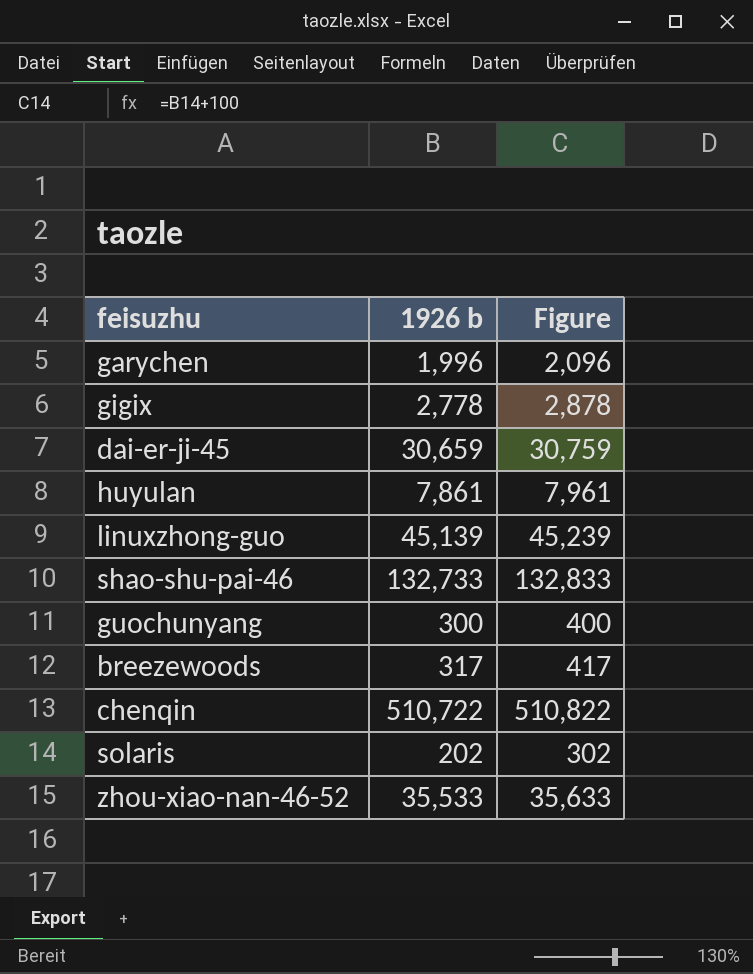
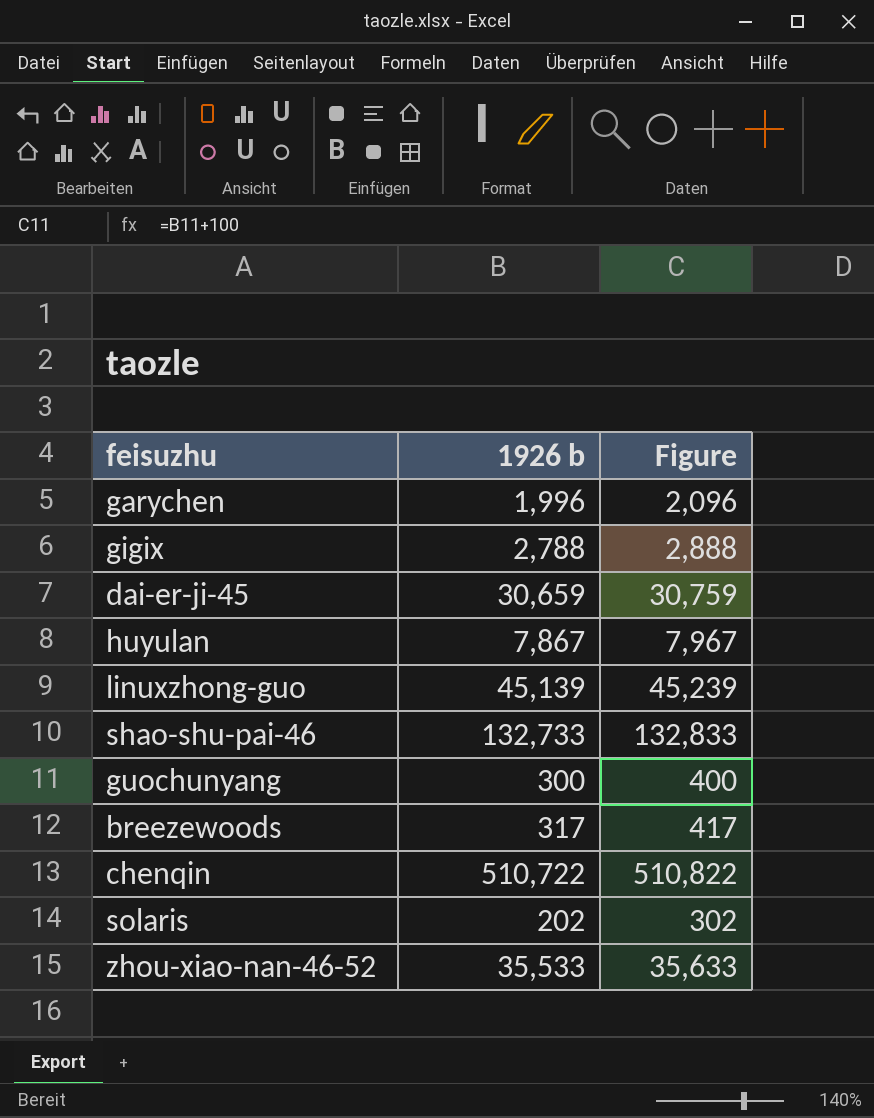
gigix | 1926 b: 2,778 -> 2,788
gigix | Figure: 2,878 -> 2,888
huyulan | 1926 b: 7,861 -> 7,867
huyulan | Figure: 7,961 -> 7,967

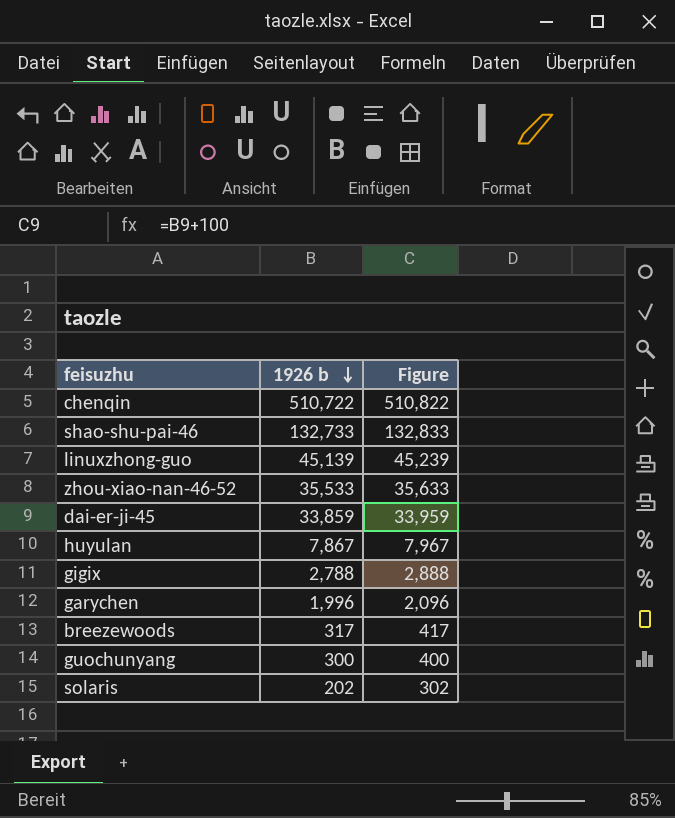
row order: none -> 1926 b descending
dai-er-ji-45 | 1926 b: 30,659 -> 33,859
dai-er-ji-45 | Figure: 30,759 -> 33,959

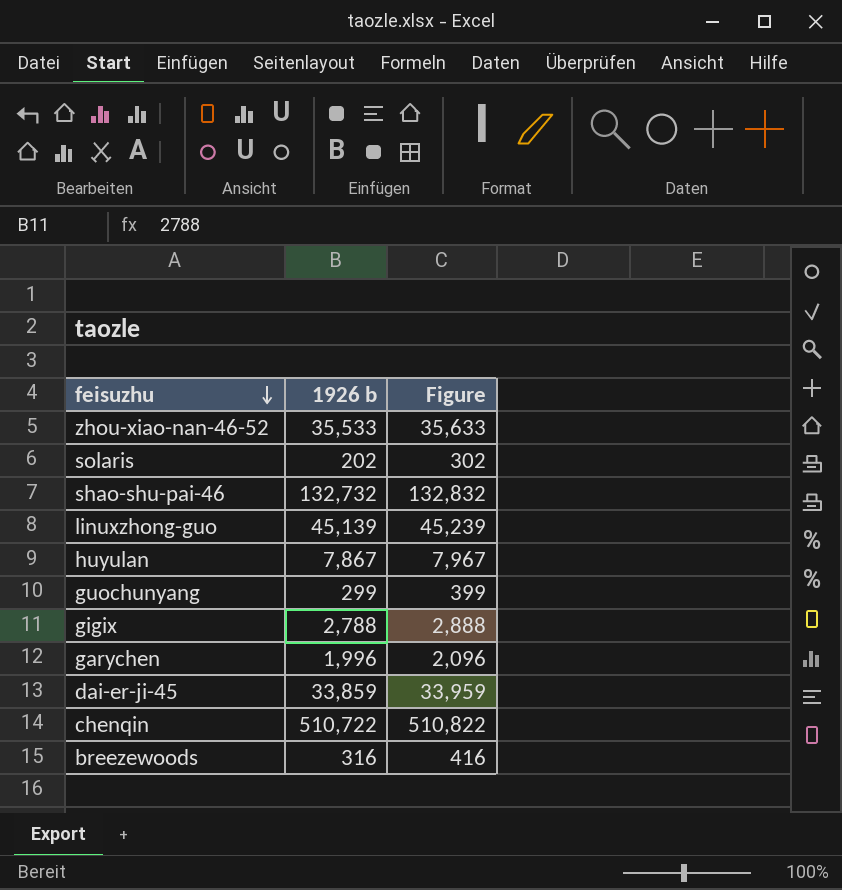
row order: 1926 b descending -> feisuzhu descending
shao-shu-pai-46 | 1926 b: 132,733 -> 132,732
shao-shu-pai-46 | Figure: 132,833 -> 132,832
guochunyang | 1926 b: 300 -> 299
guochunyang | Figure: 400 -> 399
breezewoods | 1926 b: 317 -> 316
breezewoods | Figure: 417 -> 416

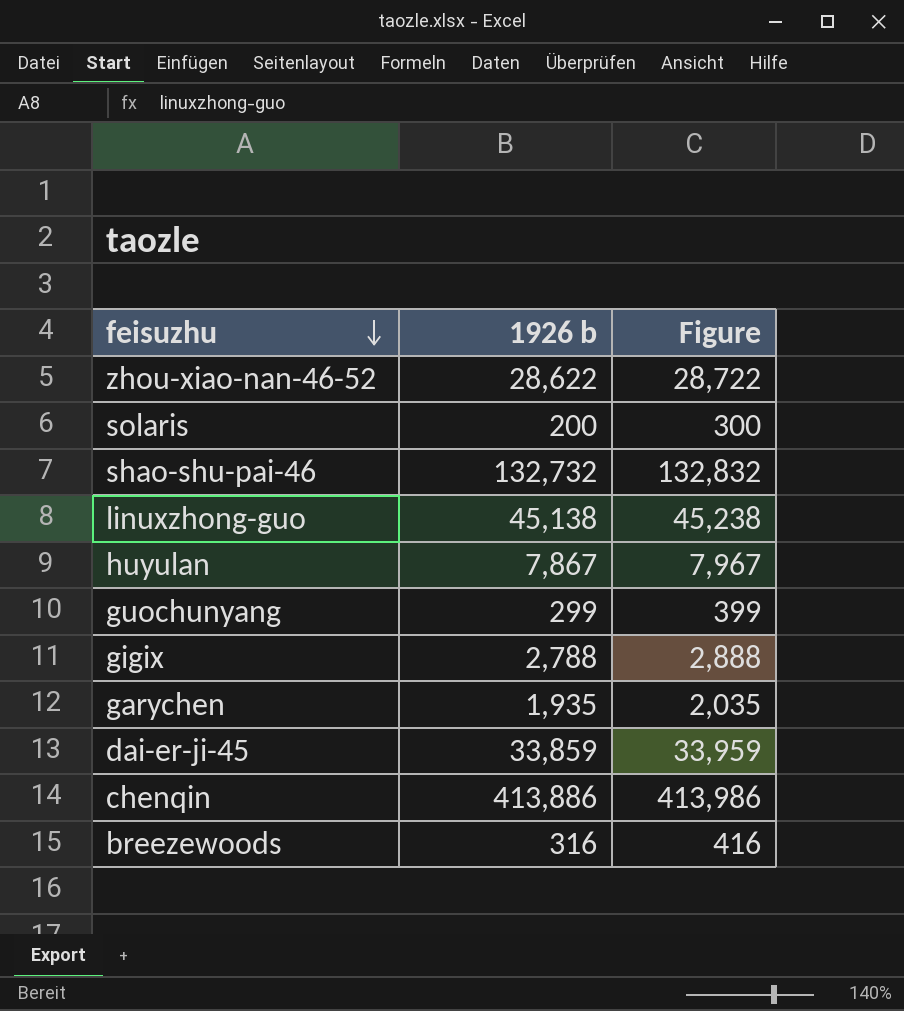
zhou-xiao-nan-46-52 | 1926 b: 35,533 -> 28,622
zhou-xiao-nan-46-52 | Figure: 35,633 -> 28,722
solaris | 1926 b: 202 -> 200
solaris | Figure: 302 -> 300
linuxzhong-guo | 1926 b: 45,139 -> 45,138
linuxzhong-guo | Figure: 45,239 -> 45,238
garychen | 1926 b: 1,996 -> 1,935
garychen | Figure: 2,096 -> 2,035
chenqin | 1926 b: 510,722 -> 413,886
chenqin | Figure: 510,822 -> 413,986

